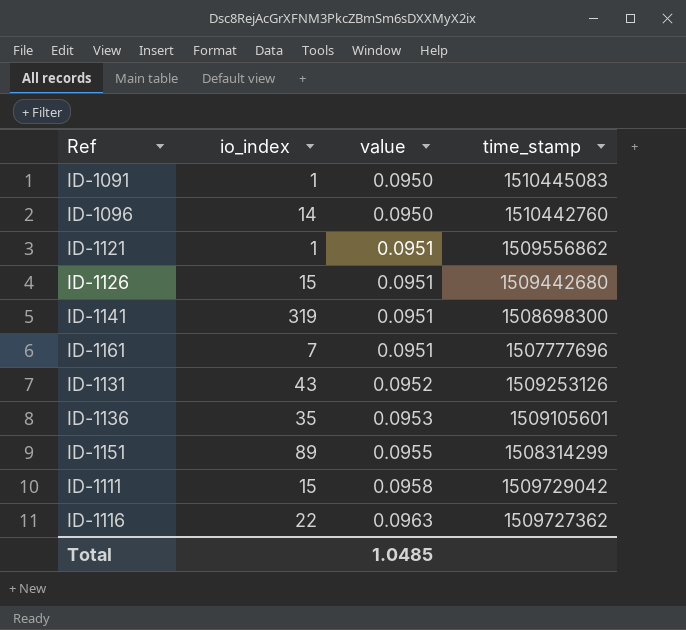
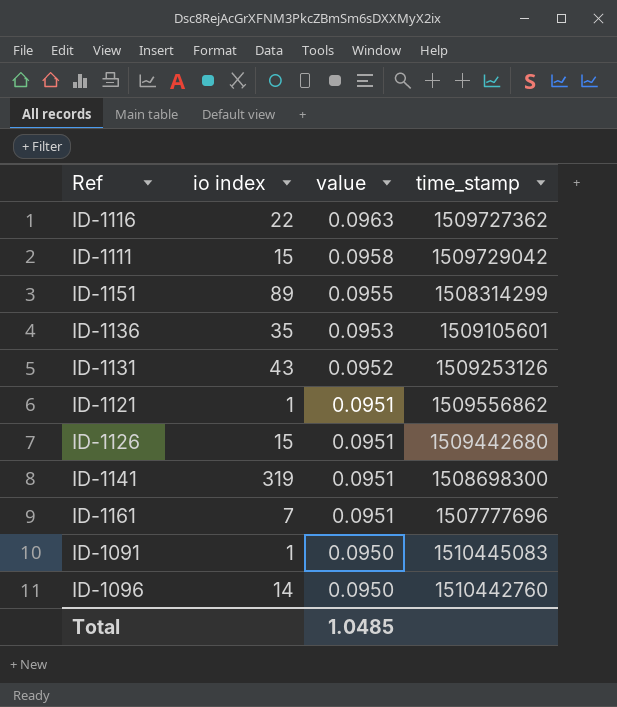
row order: value ascending -> value descending
column name: io_index -> io index

